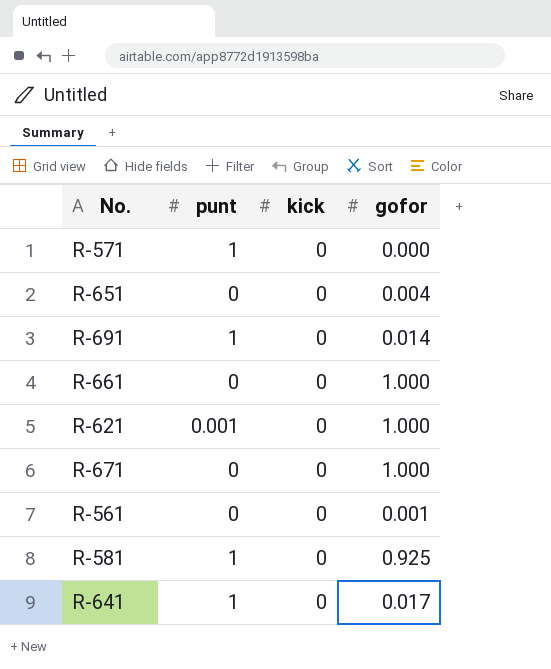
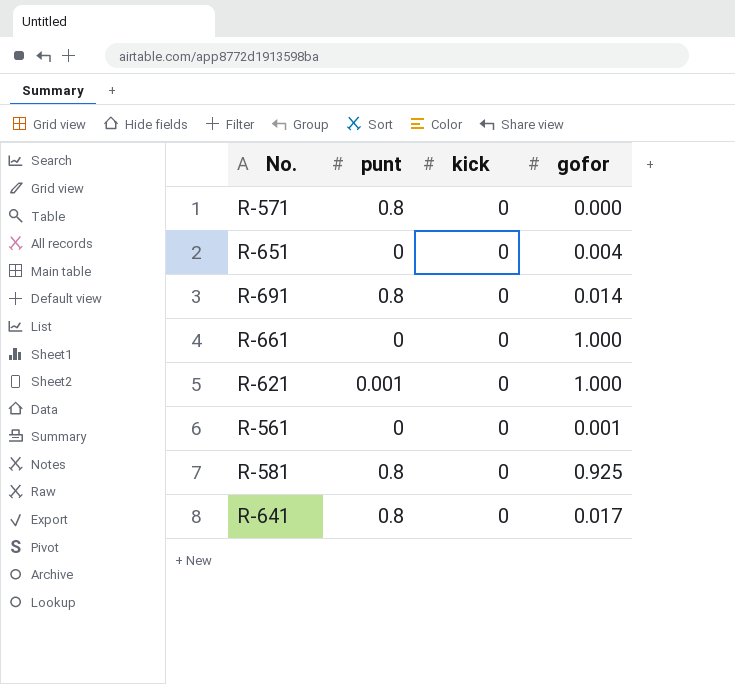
row R-671: 0 | 0 | 1.000 -> none
R-571 | punt: 1 -> 0.8
R-691 | punt: 1 -> 0.8
R-581 | punt: 1 -> 0.8
R-641 | punt: 1 -> 0.8

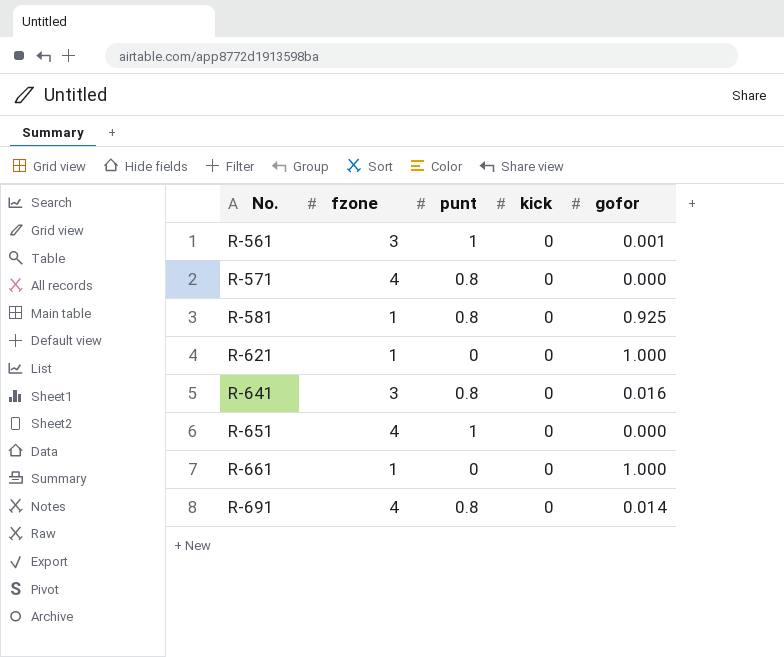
row order: none -> No. ascending
column fzone | position: none -> 2
R-561 | punt: 0 -> 1
R-621 | punt: 0.001 -> 0
R-641 | gofor: 0.017 -> 0.016
R-651 | punt: 0 -> 1
R-651 | gofor: 0.004 -> 0.000

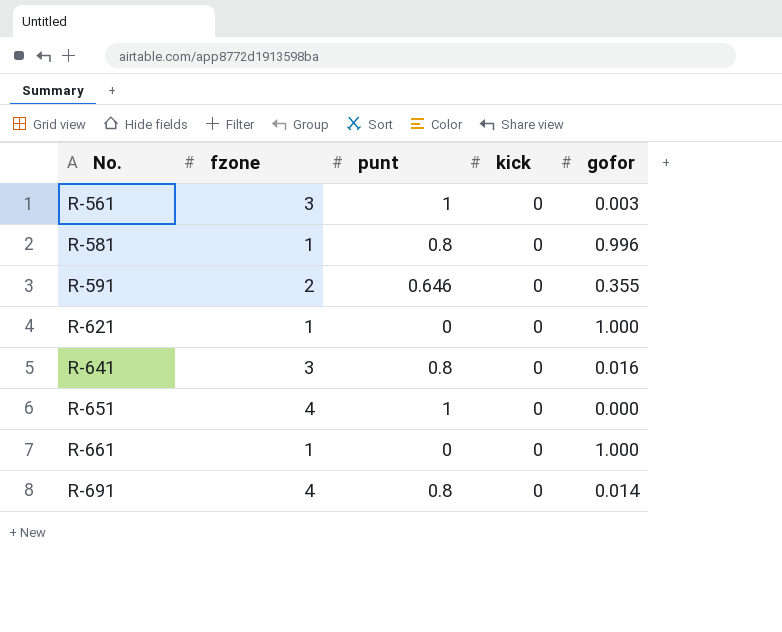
row R-571: 4 | 0.8 | 0 | 0.000 -> none
R-561 | gofor: 0.001 -> 0.003
R-581 | gofor: 0.925 -> 0.996
row R-591: none -> 2 | 0.646 | 0 | 0.355

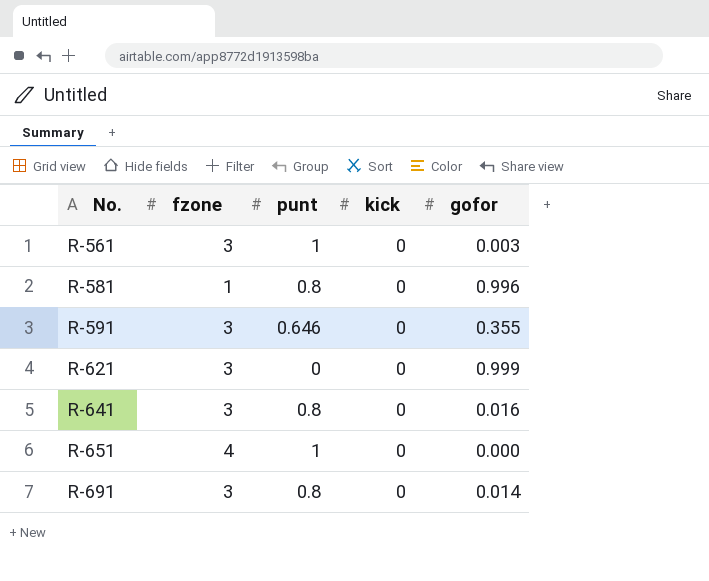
row R-661: 1 | 0 | 0 | 1.000 -> none
R-591 | fzone: 2 -> 3
R-621 | fzone: 1 -> 3
R-621 | gofor: 1.000 -> 0.999
R-691 | fzone: 4 -> 3

